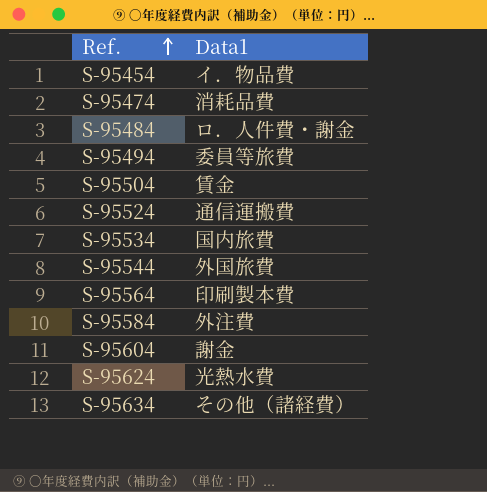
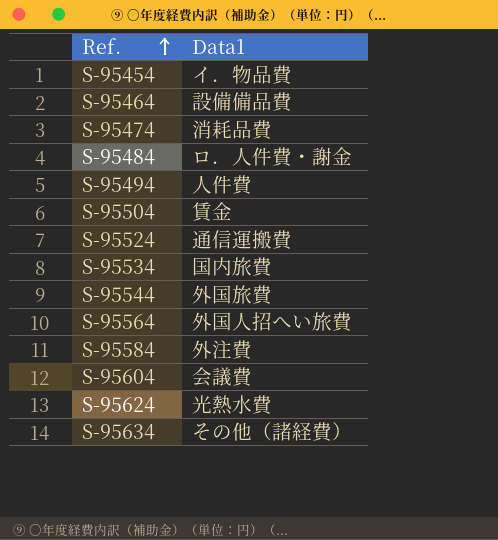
row S-95464: none -> 設備備品費
S-95494 | Data1: 委員等旅費 -> 人件費
S-95564 | Data1: 印刷製本費 -> 外国人招へい旅費
S-95604 | Data1: 謝金 -> 会議費

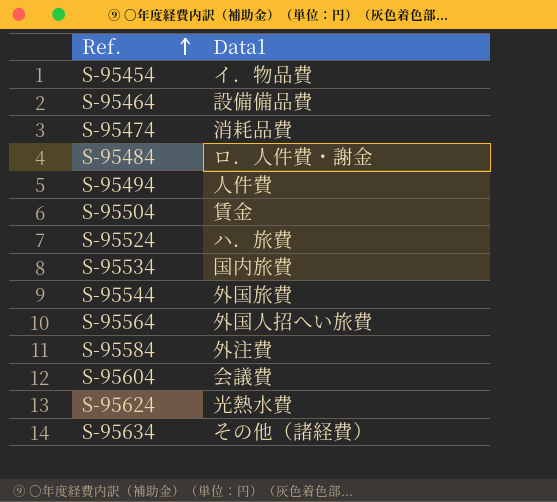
S-95524 | Data1: 通信運搬費 -> ハ．旅費

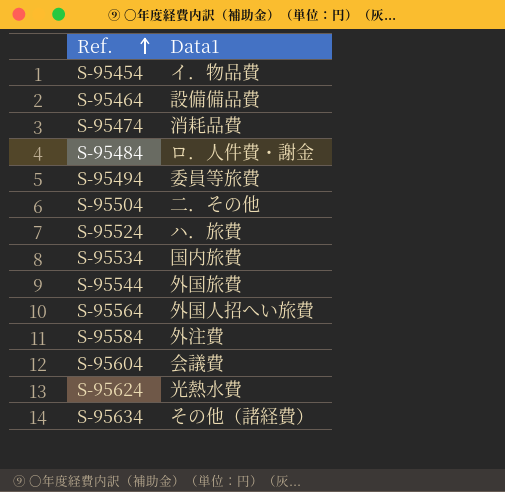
S-95494 | Data1: 人件費 -> 委員等旅費
S-95504 | Data1: 賃金 -> 二．その他

